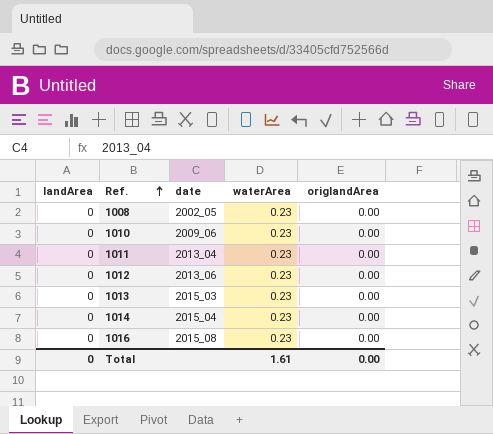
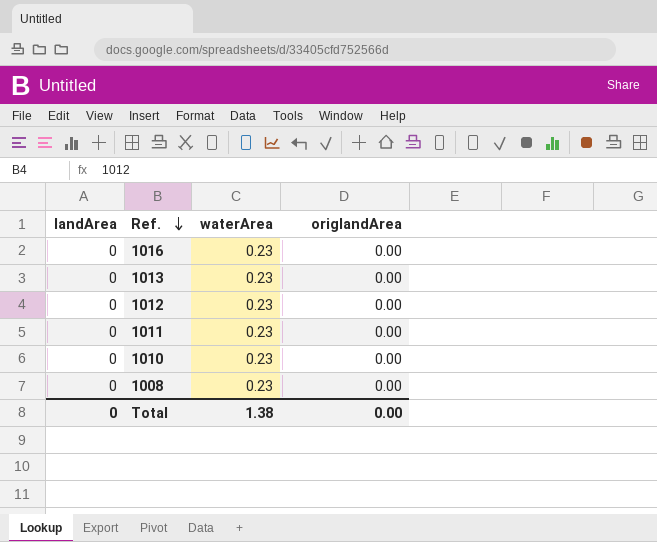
row order: Ref. ascending -> Ref. descending
column date | position: 3 -> none
row 1014: 0 | 2015_04 | 0.23 | 0.00 -> none
Total | waterArea: 1.61 -> 1.38

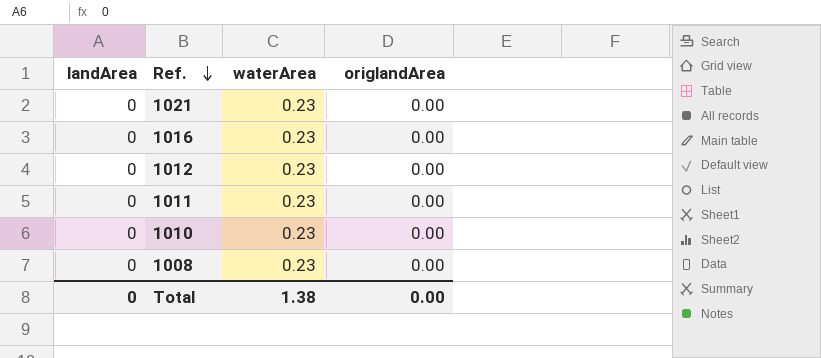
row 1013: 0 | 0.23 | 0.00 -> none
row 1021: none -> 0 | 0.23 | 0.00

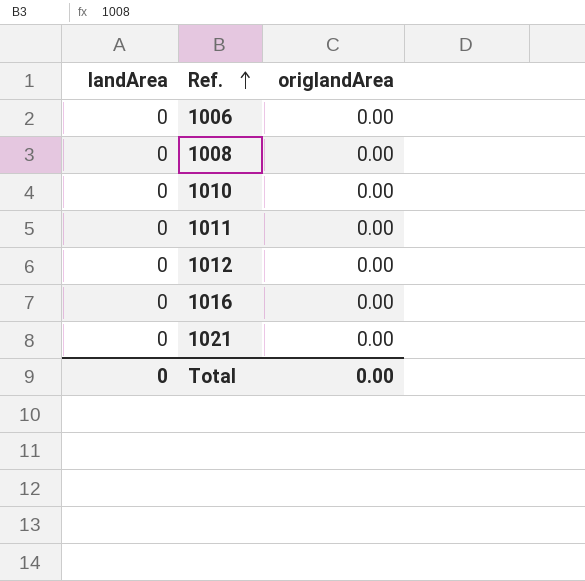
row order: Ref. descending -> Ref. ascending
column waterArea | position: 3 -> none
row 1006: none -> 0 | 0.00

